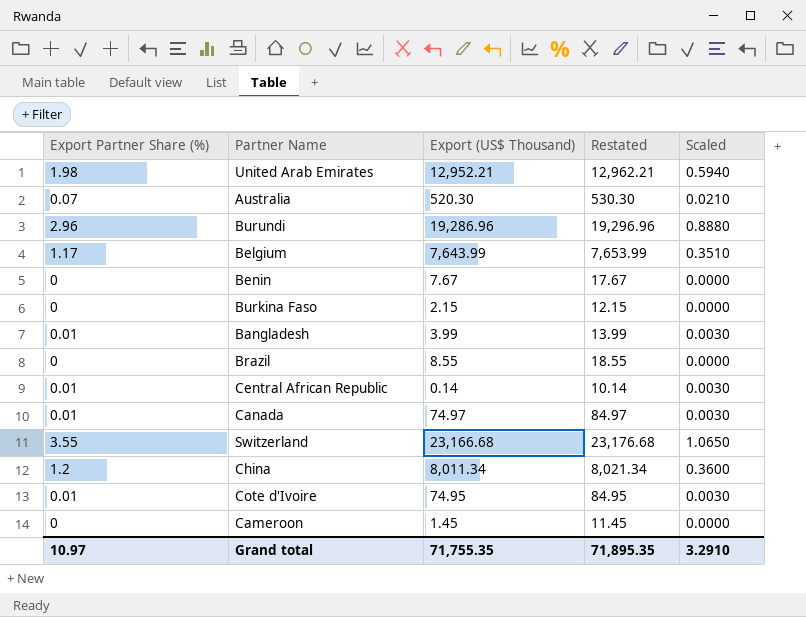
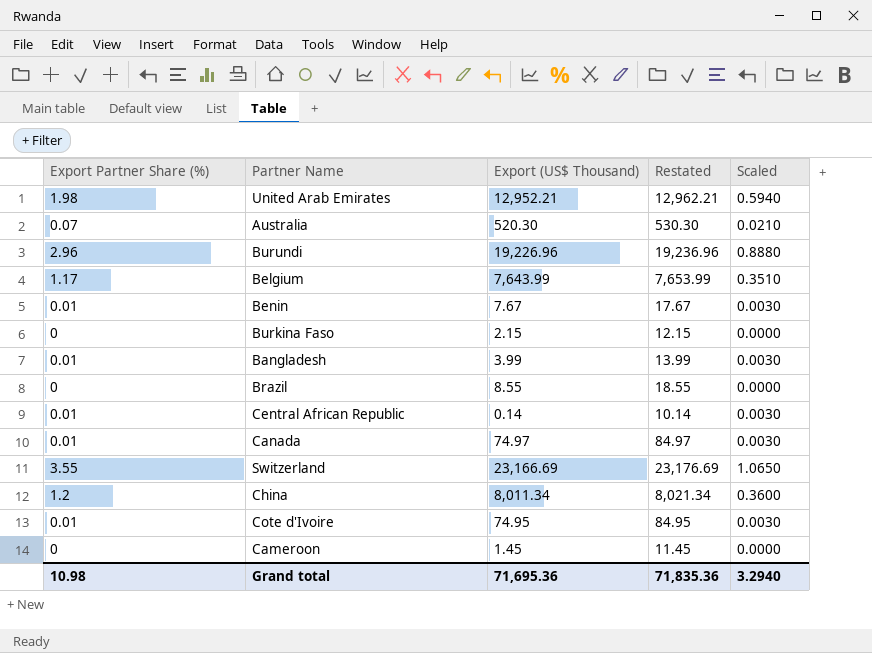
Burundi | Export (US$ Thousand): 19,286.96 -> 19,226.96
Burundi | Restated: 19,296.96 -> 19,236.96
Benin | Export Partner Share (%): 0 -> 0.01
Benin | Scaled: 0.0000 -> 0.0030
Switzerland | Export (US$ Thousand): 23,166.68 -> 23,166.69
Switzerland | Restated: 23,176.68 -> 23,176.69
Grand total | Export Partner Share (%): 10.97 -> 10.98
Grand total | Export (US$ Thousand): 71,755.35 -> 71,695.36
Grand total | Restated: 71,895.35 -> 71,835.36
Grand total | Scaled: 3.2910 -> 3.2940

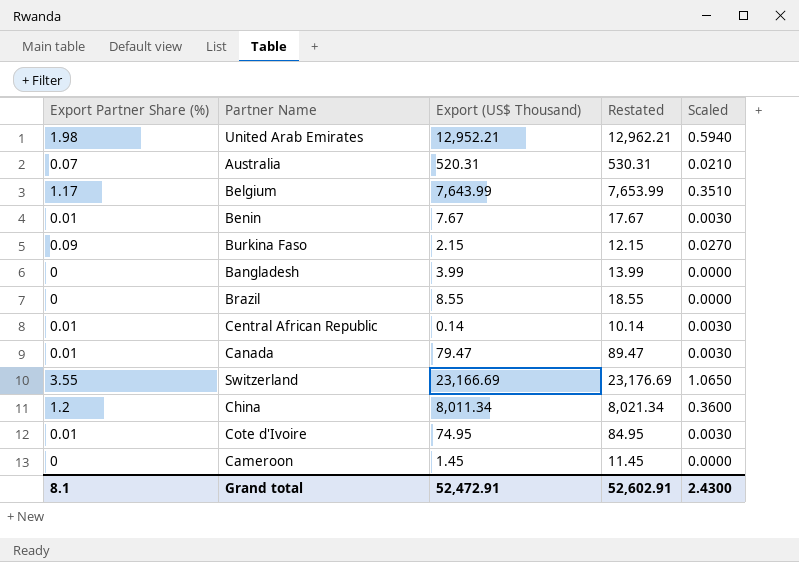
row Burundi: 2.96 | 19,226.96 | 19,236.96 | 0.8880 -> none
Australia | Export (US$ Thousand): 520.30 -> 520.31
Australia | Restated: 530.30 -> 530.31
Burkina Faso | Export Partner Share (%): 0 -> 0.09
Burkina Faso | Scaled: 0.0000 -> 0.0270
Bangladesh | Export Partner Share (%): 0.01 -> 0
Bangladesh | Scaled: 0.0030 -> 0.0000
Canada | Export (US$ Thousand): 74.97 -> 79.47
Canada | Restated: 84.97 -> 89.47
Grand total | Export Partner Share (%): 10.98 -> 8.1
Grand total | Export (US$ Thousand): 71,695.36 -> 52,472.91
Grand total | Restated: 71,835.36 -> 52,602.91
Grand total | Scaled: 3.2940 -> 2.4300

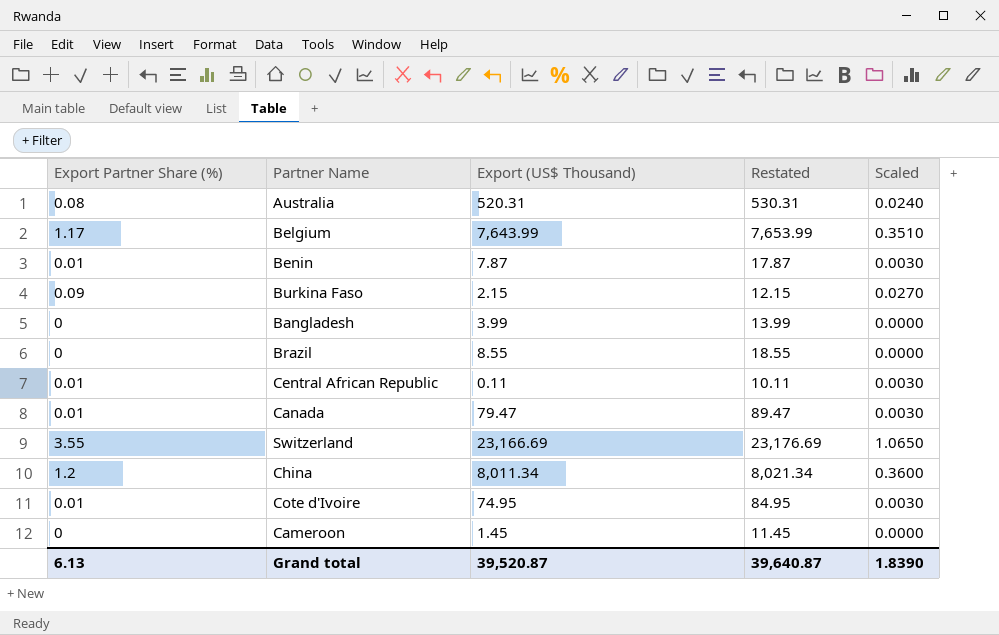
row United Arab Emirates: 1.98 | 12,952.21 | 12,962.21 | 0.5940 -> none
Australia | Export Partner Share (%): 0.07 -> 0.08
Australia | Scaled: 0.0210 -> 0.0240
Benin | Export (US$ Thousand): 7.67 -> 7.87
Benin | Restated: 17.67 -> 17.87
Central African Republic | Export (US$ Thousand): 0.14 -> 0.11
Central African Republic | Restated: 10.14 -> 10.11
Grand total | Export Partner Share (%): 8.1 -> 6.13
Grand total | Export (US$ Thousand): 52,472.91 -> 39,520.87
Grand total | Restated: 52,602.91 -> 39,640.87
Grand total | Scaled: 2.4300 -> 1.8390

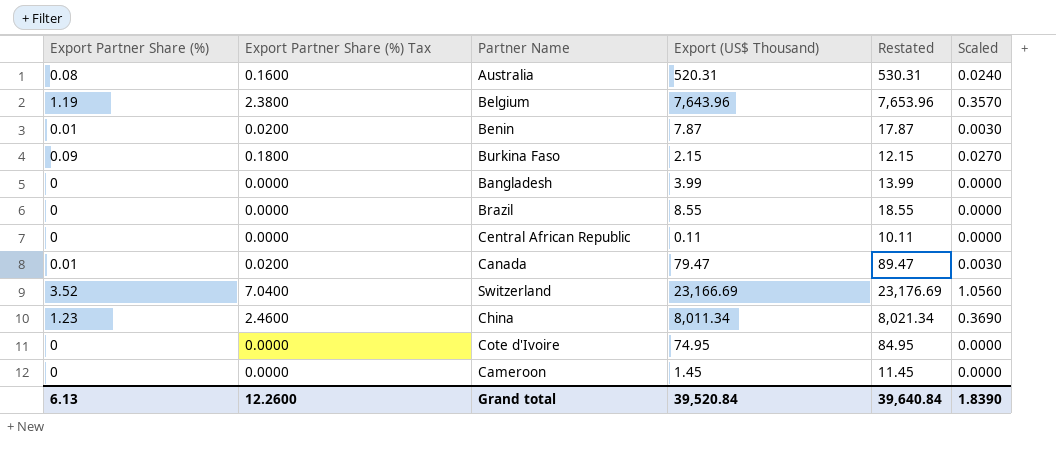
column Export Partner Share (%) Tax | formula: none -> [Export Partner Share (%)] * 2
Belgium | Export Partner Share (%): 1.17 -> 1.19
Belgium | Export (US$ Thousand): 7,643.99 -> 7,643.96
Belgium | Restated: 7,653.99 -> 7,653.96
Belgium | Scaled: 0.3510 -> 0.3570
Central African Republic | Export Partner Share (%): 0.01 -> 0
Central African Republic | Scaled: 0.0030 -> 0.0000
Switzerland | Export Partner Share (%): 3.55 -> 3.52
Switzerland | Scaled: 1.0650 -> 1.0560
China | Export Partner Share (%): 1.2 -> 1.23
China | Scaled: 0.3600 -> 0.3690
Cote d'Ivoire | Export Partner Share (%): 0.01 -> 0
Cote d'Ivoire | Scaled: 0.0030 -> 0.0000
Grand total | Export (US$ Thousand): 39,520.87 -> 39,520.84
Grand total | Restated: 39,640.87 -> 39,640.84

